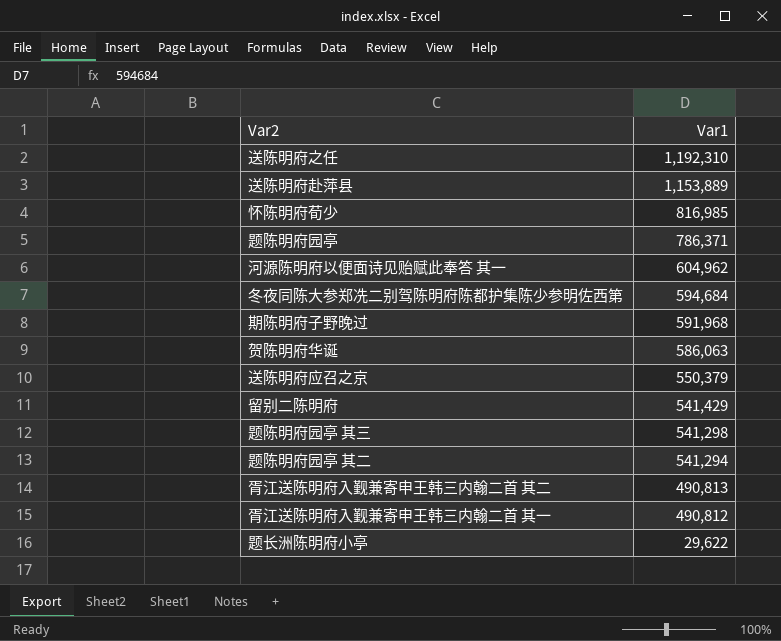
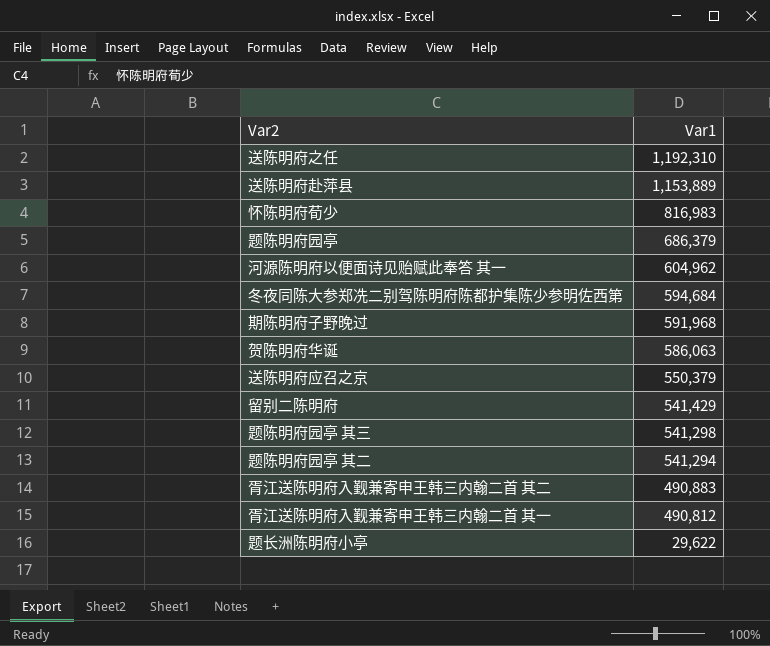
怀陈明府荀少 | Var1: 816,985 -> 816,983
题陈明府园亭 | Var1: 786,371 -> 686,379
胥江送陈明府入觐兼寄申王韩三内翰二首 其二 | Var1: 490,813 -> 490,883

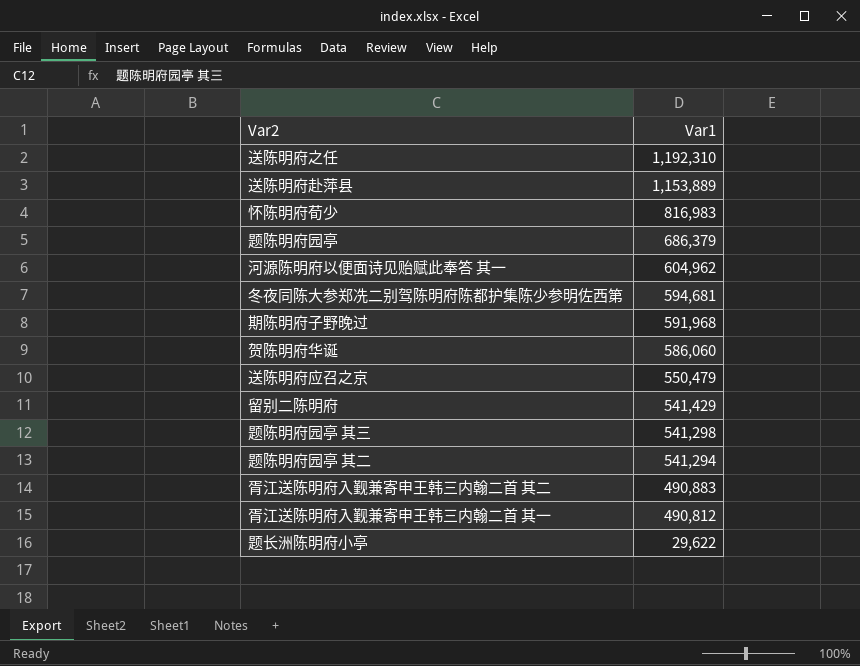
冬夜同陈大参郑冼二别驾陈明府陈都护集陈少参明佐西第 | Var1: 594,684 -> 594,681
贺陈明府华诞 | Var1: 586,063 -> 586,060
送陈明府应召之京 | Var1: 550,379 -> 550,479

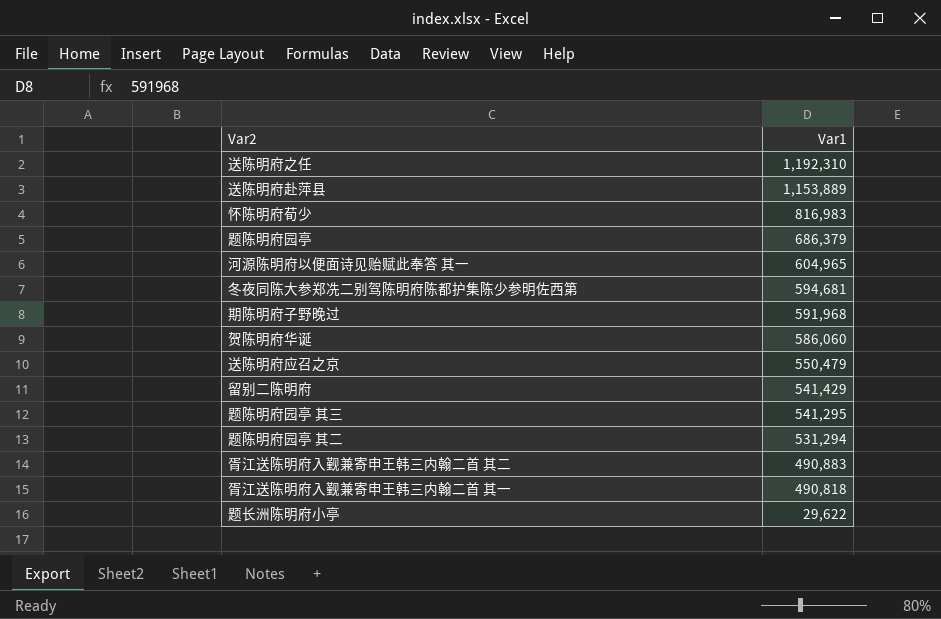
河源陈明府以便面诗见贻赋此奉答 其一 | Var1: 604,962 -> 604,965
题陈明府园亭 其三 | Var1: 541,298 -> 541,295
题陈明府园亭 其二 | Var1: 541,294 -> 531,294
胥江送陈明府入觐兼寄申王韩三内翰二首 其一 | Var1: 490,812 -> 490,818

